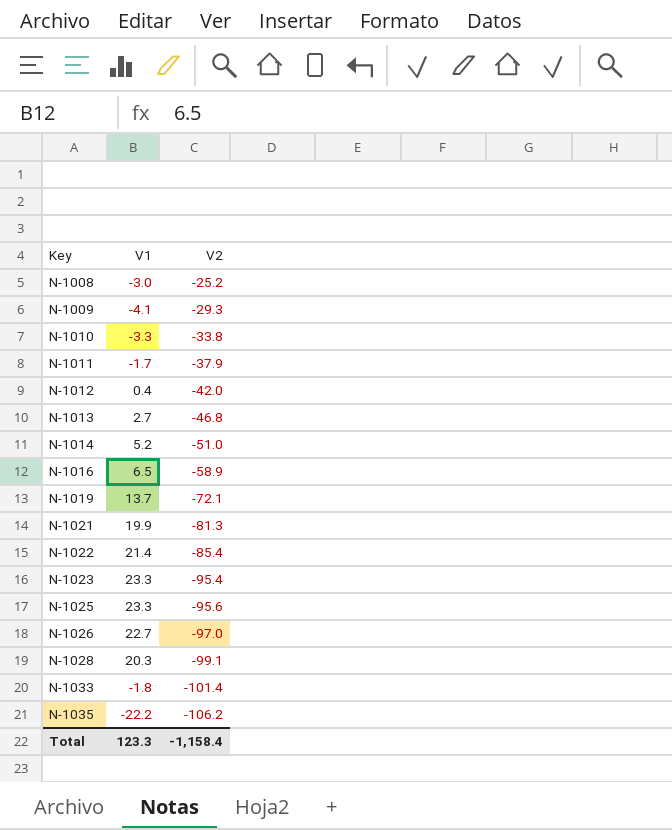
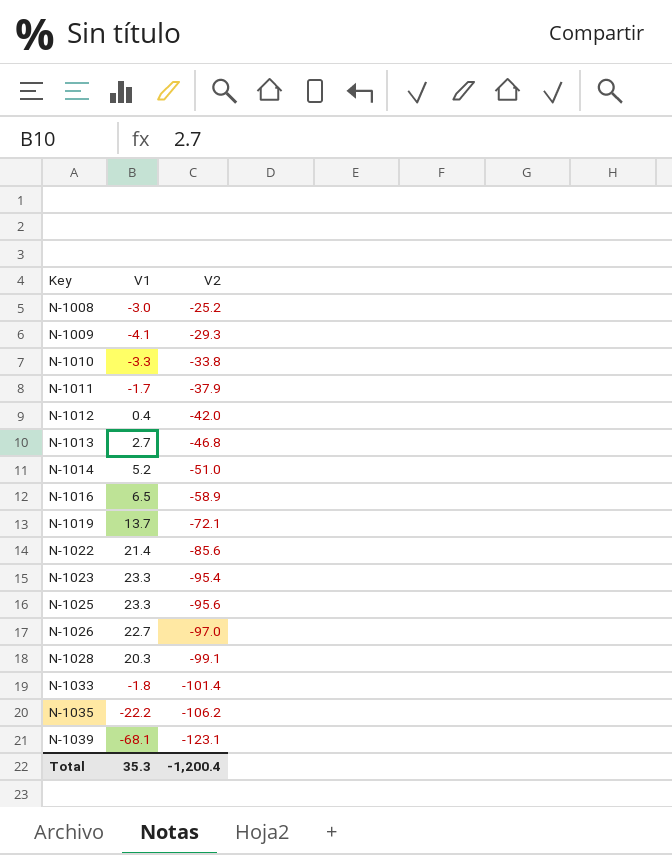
row N-1021: 19.9 | -81.3 -> none
N-1022 | V2: -85.4 -> -85.6
row N-1039: none -> -68.1 | -123.1
Total | V1: 123.3 -> 35.3
Total | V2: -1,158.4 -> -1,200.4

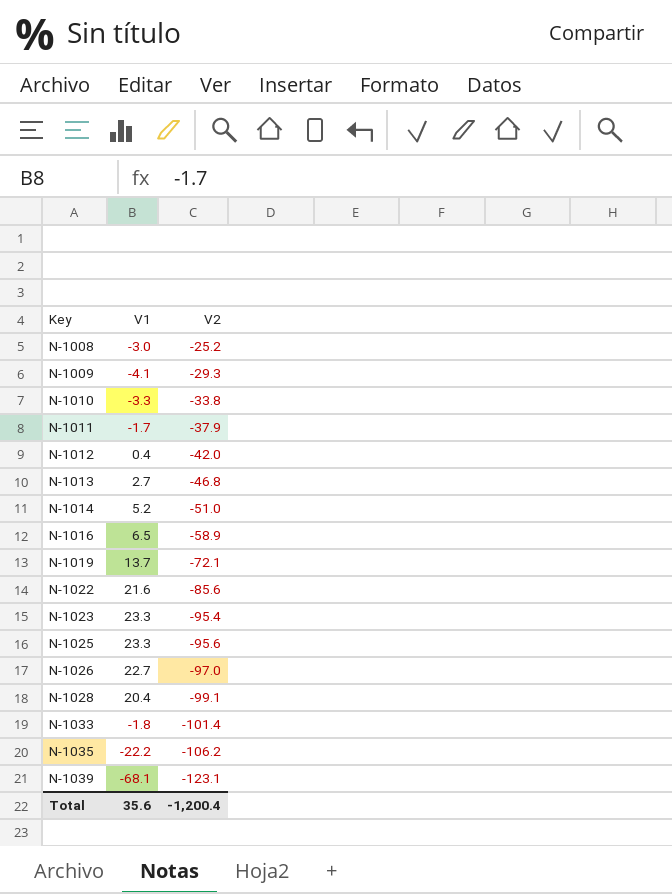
N-1022 | V1: 21.4 -> 21.6
N-1028 | V1: 20.3 -> 20.4
Total | V1: 35.3 -> 35.6

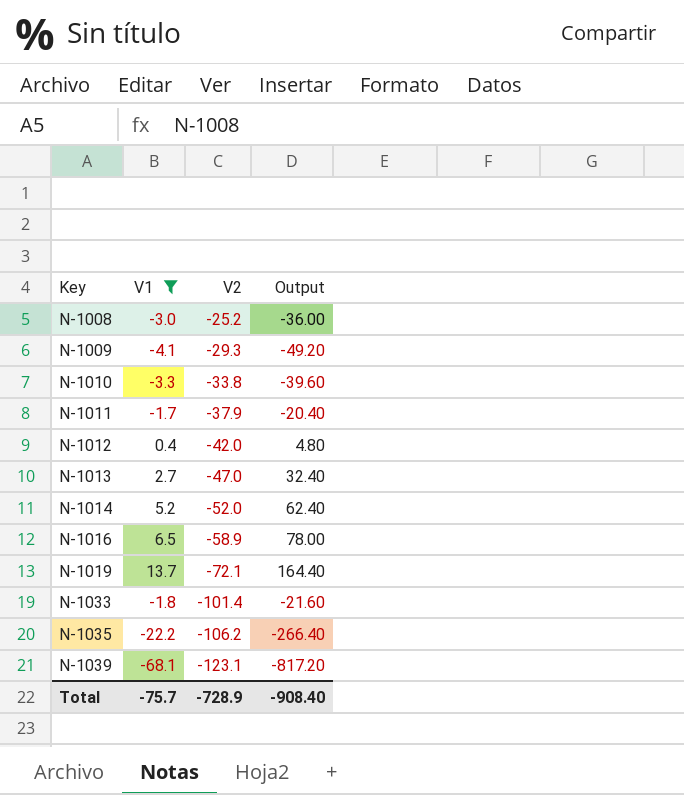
filter: none -> V1 <= 13.7
column Output | formula: none -> [V1] * 12
N-1013 | V2: -46.8 -> -47.0
N-1014 | V2: -51.0 -> -52.0
Total | V1: 35.6 -> -75.7
Total | V2: -1,200.4 -> -728.9

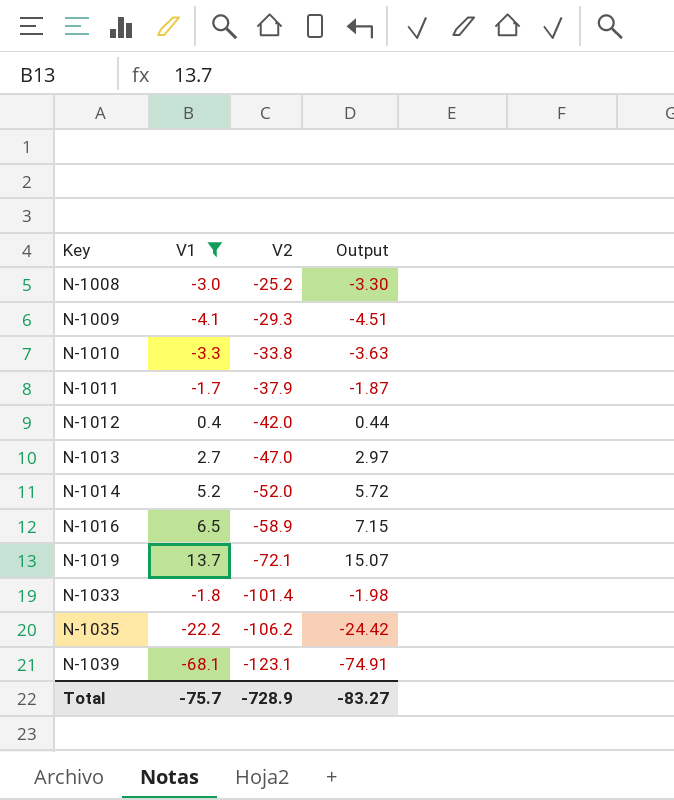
column Output | formula: [V1] * 12 -> [V1] * 1.1
Total | Output: -908.40 -> -83.27

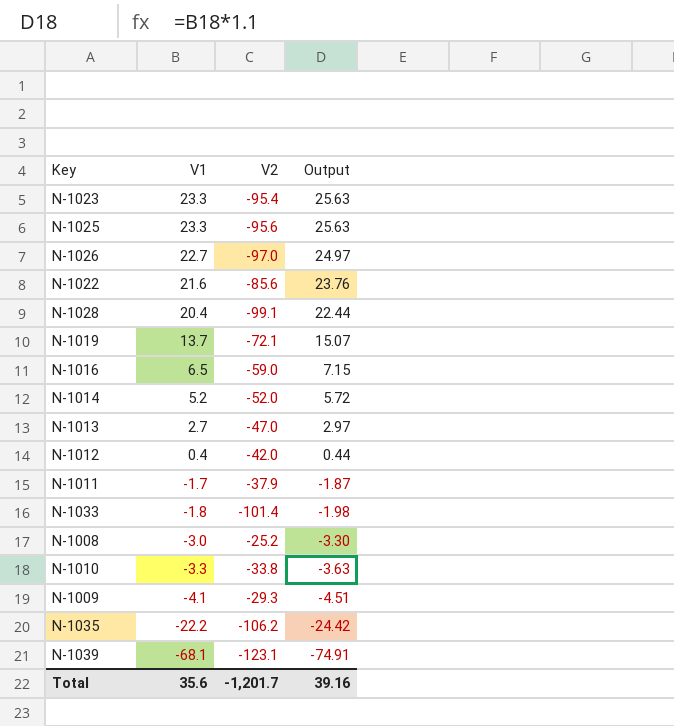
filter: V1 <= 13.7 -> none
row order: Key ascending -> V1 descending
N-1016 | V2: -58.9 -> -59.0
Total | V1: -75.7 -> 35.6
Total | V2: -728.9 -> -1,201.7
Total | Output: -83.27 -> 39.16

